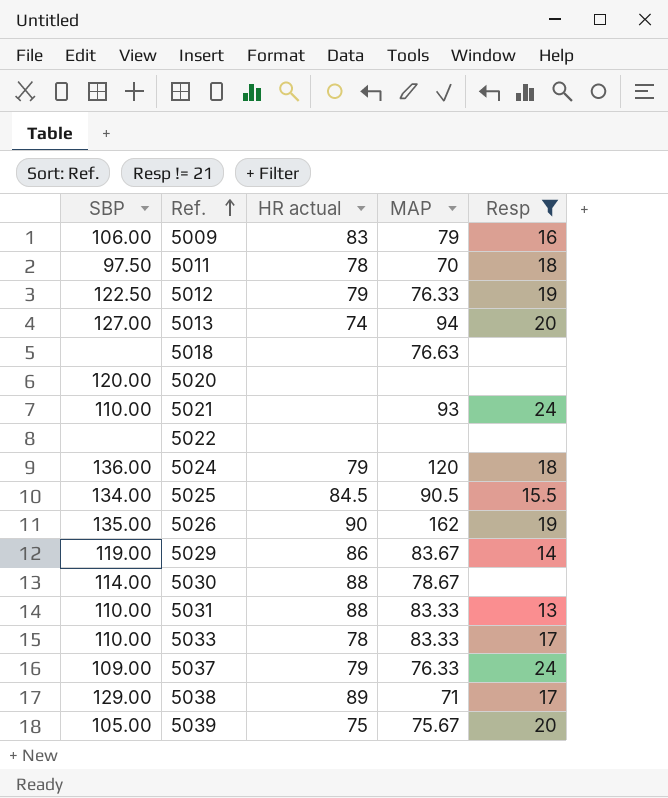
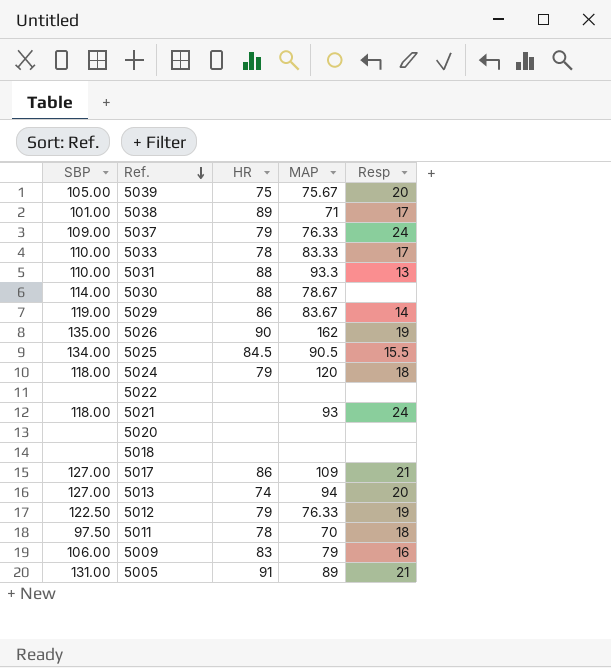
filter: Resp != 21 -> none
row order: Ref. ascending -> Ref. descending
column name: HR actual -> HR
5038 | SBP: 129.00 -> 101.00
5031 | MAP: 83.33 -> 93.3
5024 | SBP: 136.00 -> 118.00
5021 | SBP: 110.00 -> 118.00
5020 | SBP: 120.00 -> none
5018 | MAP: 76.63 -> none

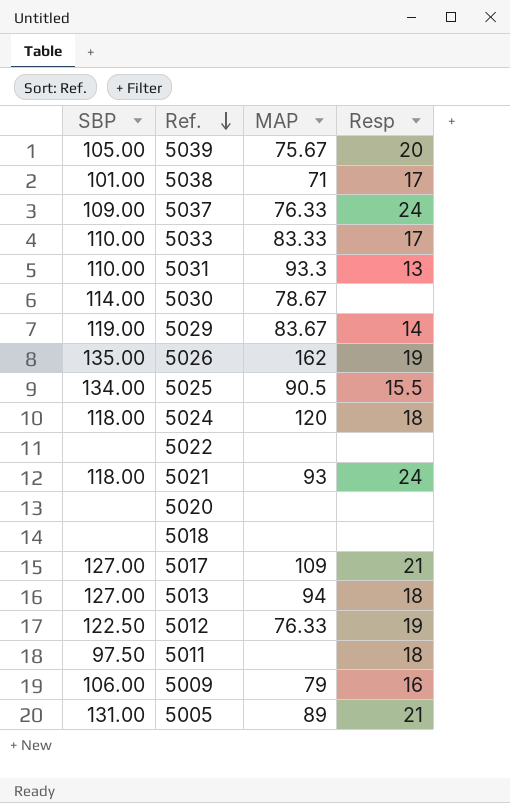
column HR | position: 3 -> none
5013 | Resp: 20 -> 18
5011 | MAP: 70 -> none

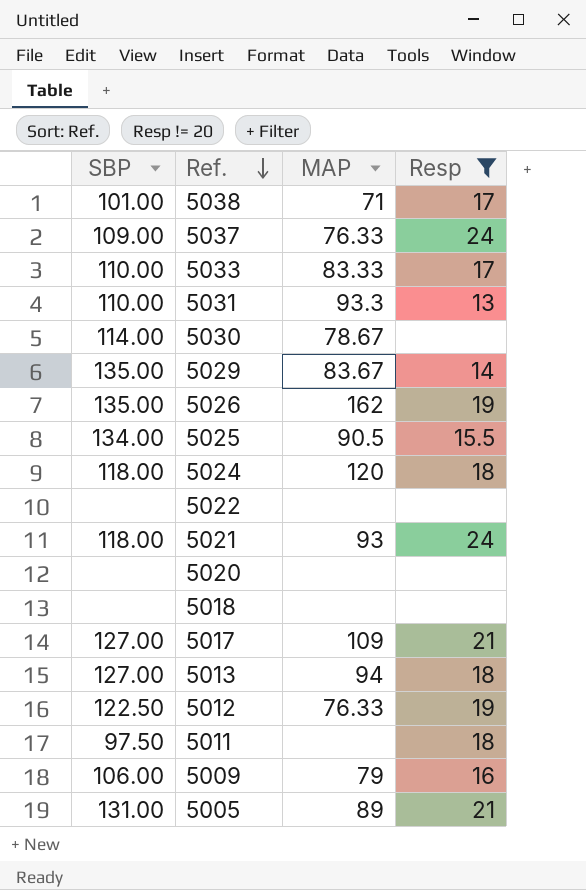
filter: none -> Resp != 20
5029 | SBP: 119.00 -> 135.00

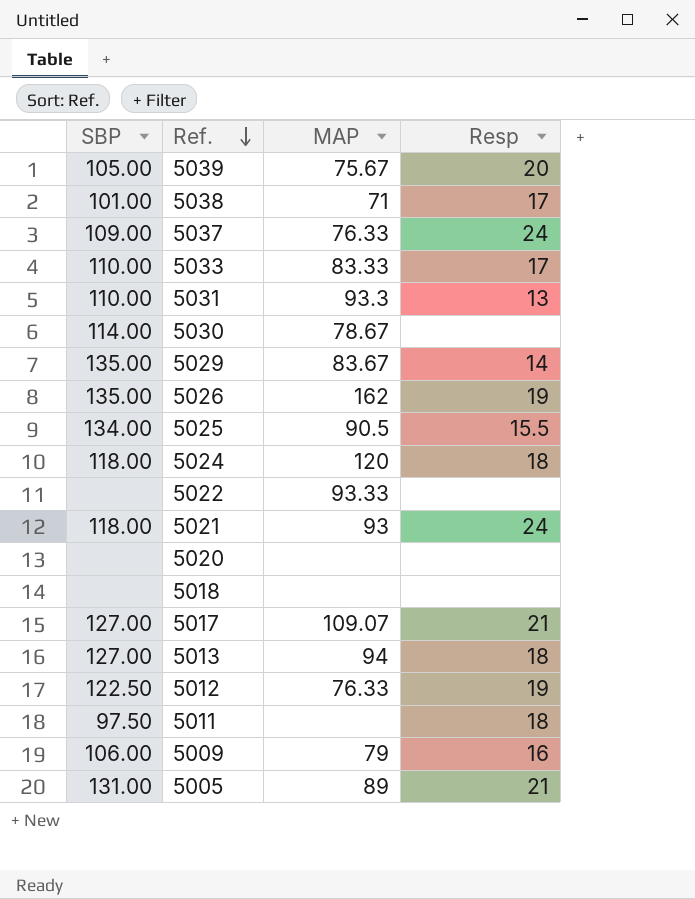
filter: Resp != 20 -> none
5022 | MAP: none -> 93.33
5017 | MAP: 109 -> 109.07

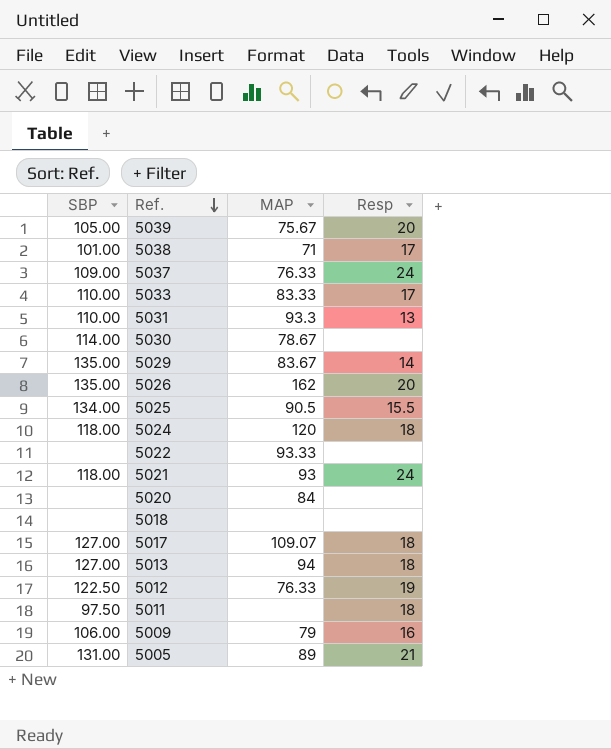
5026 | Resp: 19 -> 20
5020 | MAP: none -> 84
5017 | Resp: 21 -> 18

